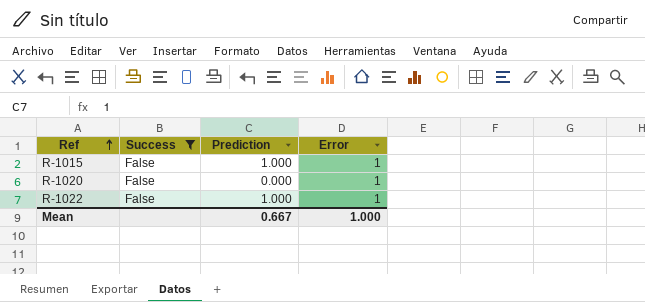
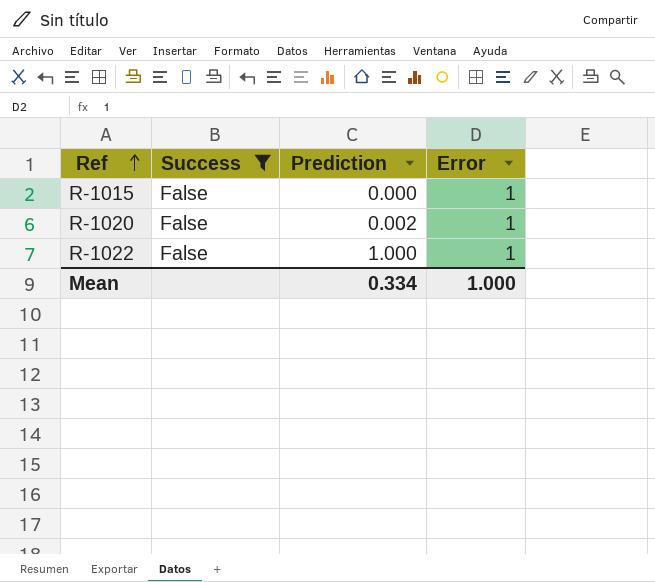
R-1015 | Prediction: 1.000 -> 0.000
R-1020 | Prediction: 0.000 -> 0.002
Mean | Prediction: 0.667 -> 0.334

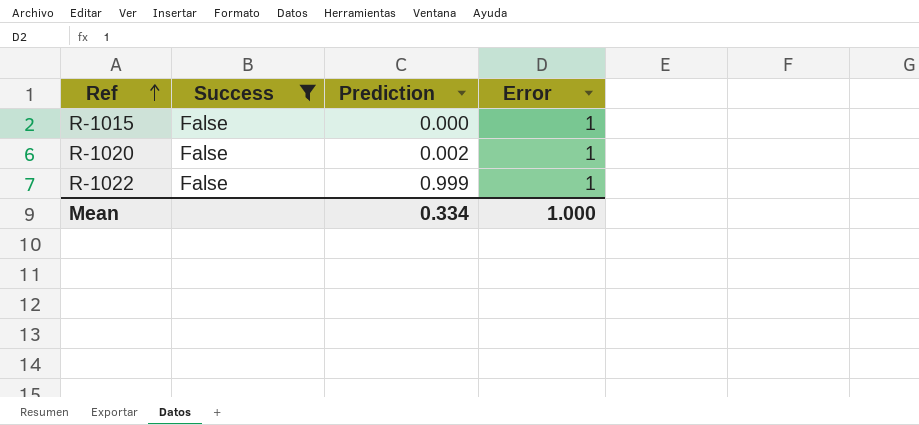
R-1022 | Prediction: 1.000 -> 0.999

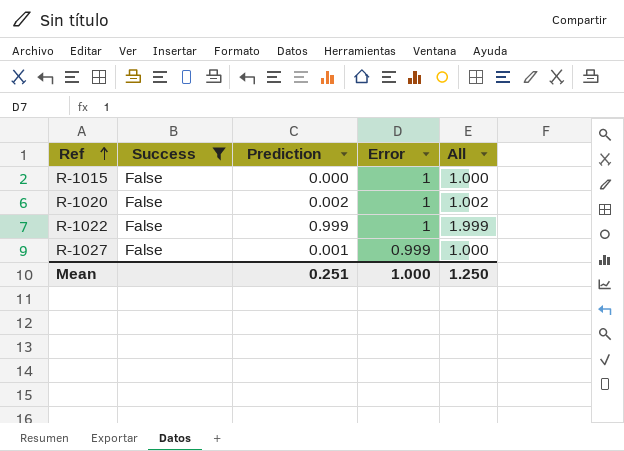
column All | formula: none -> [Prediction] + [Error]
row R-1027: none -> False | 0.001 | 0.999 | 1.000
Mean | Prediction: 0.334 -> 0.251

